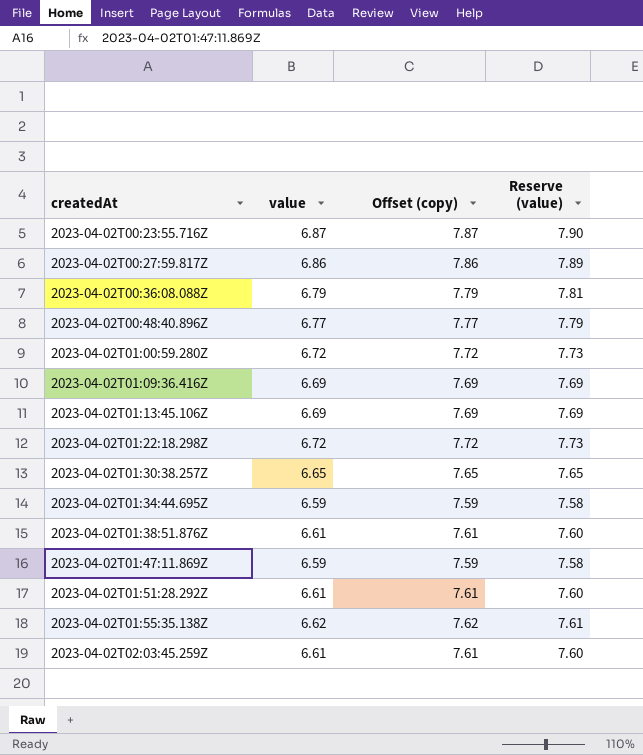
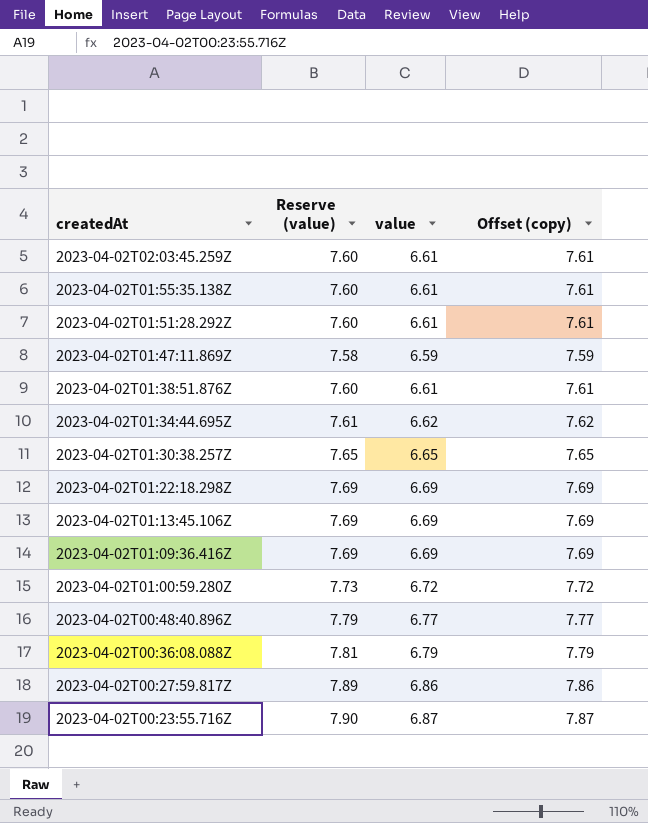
row order: createdAt ascending -> createdAt descending
column Reserve (value) | position: 4 -> 2
2023-04-02T01:55:35.138Z | Reserve (value): 7.61 -> 7.60
2023-04-02T01:55:35.138Z | value: 6.62 -> 6.61
2023-04-02T01:55:35.138Z | Offset (copy): 7.62 -> 7.61
2023-04-02T01:34:44.695Z | Reserve (value): 7.58 -> 7.61
2023-04-02T01:34:44.695Z | value: 6.59 -> 6.62
2023-04-02T01:34:44.695Z | Offset (copy): 7.59 -> 7.62
2023-04-02T01:22:18.298Z | Reserve (value): 7.73 -> 7.69
2023-04-02T01:22:18.298Z | value: 6.72 -> 6.69
2023-04-02T01:22:18.298Z | Offset (copy): 7.72 -> 7.69

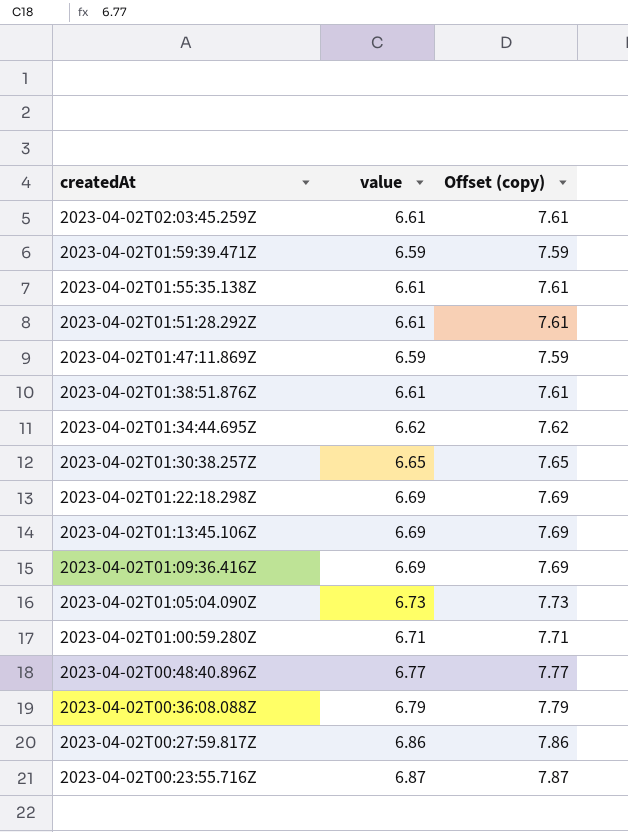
column Reserve (value) | formula: [value] * 1.15 -> none
row 2023-04-02T01:59:39.471Z: none -> 6.59 | 7.59
row 2023-04-02T01:05:04.090Z: none -> 6.73 | 7.73
2023-04-02T01:00:59.280Z | value: 6.72 -> 6.71
2023-04-02T01:00:59.280Z | Offset (copy): 7.72 -> 7.71

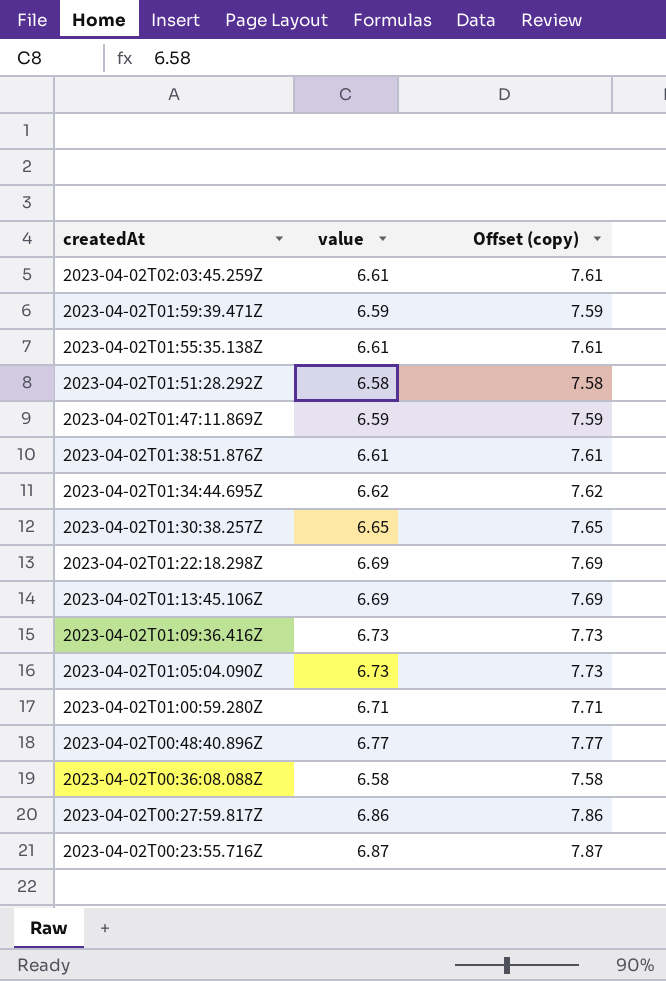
2023-04-02T01:51:28.292Z | value: 6.61 -> 6.58
2023-04-02T01:51:28.292Z | Offset (copy): 7.61 -> 7.58
2023-04-02T01:09:36.416Z | value: 6.69 -> 6.73
2023-04-02T01:09:36.416Z | Offset (copy): 7.69 -> 7.73
2023-04-02T00:36:08.088Z | value: 6.79 -> 6.58
2023-04-02T00:36:08.088Z | Offset (copy): 7.79 -> 7.58

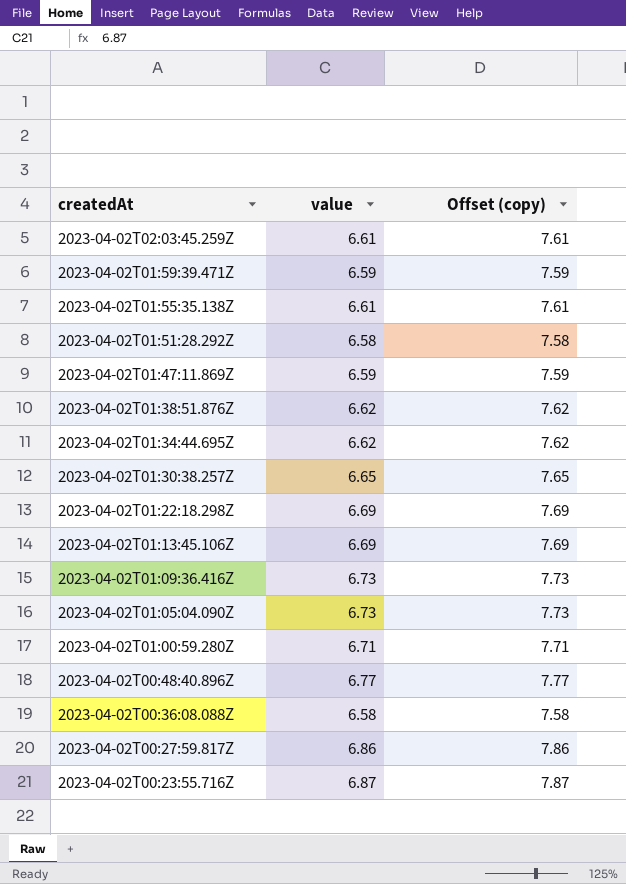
2023-04-02T01:38:51.876Z | value: 6.61 -> 6.62
2023-04-02T01:38:51.876Z | Offset (copy): 7.61 -> 7.62

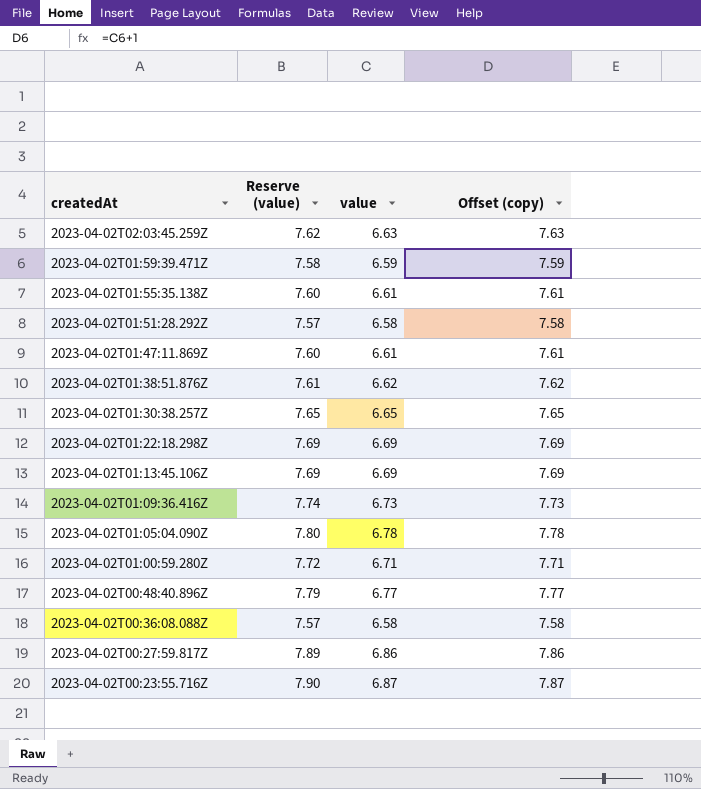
column Reserve (value) | formula: none -> [value] * 1.15
row 2023-04-02T01:34:44.695Z: 6.62 | 7.62 -> none
2023-04-02T02:03:45.259Z | value: 6.61 -> 6.63
2023-04-02T02:03:45.259Z | Offset (copy): 7.61 -> 7.63
2023-04-02T01:47:11.869Z | value: 6.59 -> 6.61
2023-04-02T01:47:11.869Z | Offset (copy): 7.59 -> 7.61
2023-04-02T01:05:04.090Z | value: 6.73 -> 6.78
2023-04-02T01:05:04.090Z | Offset (copy): 7.73 -> 7.78

